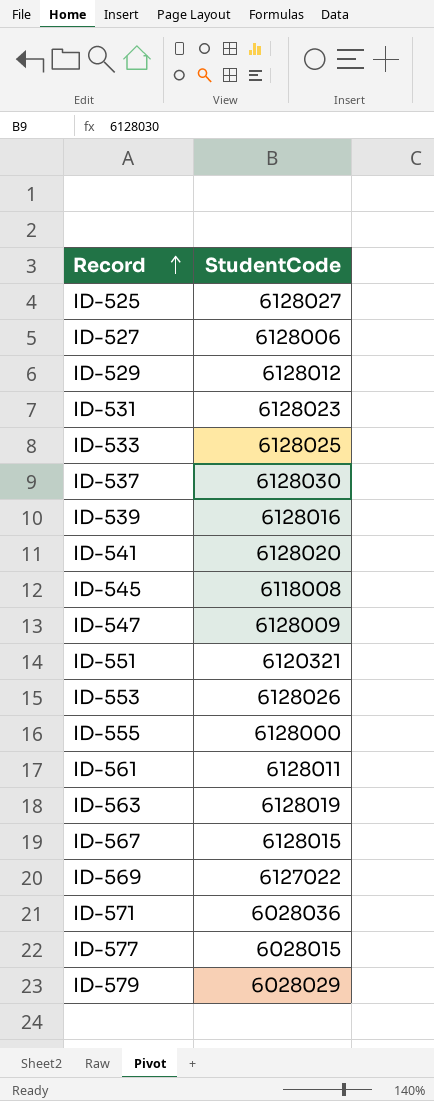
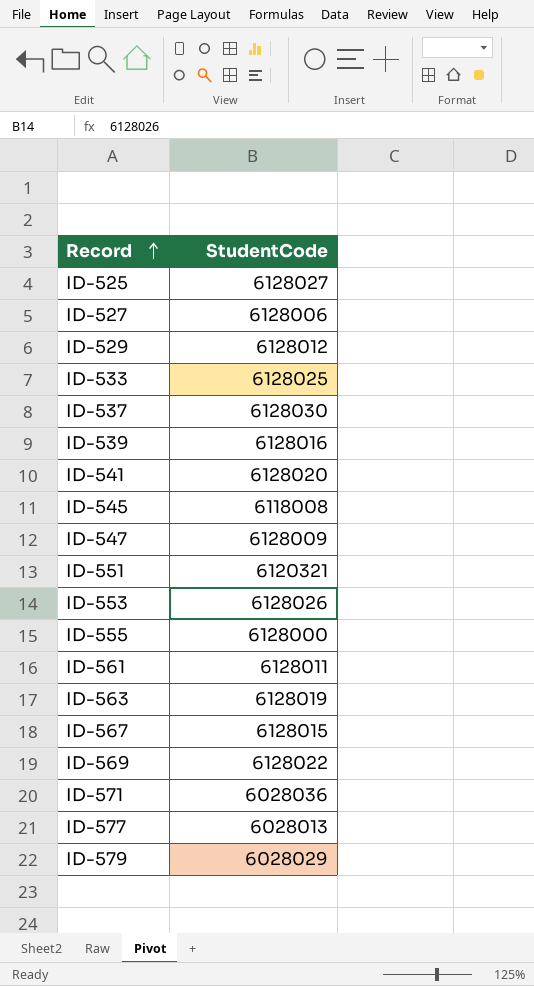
row ID-531: 6128023 -> none
ID-569 | StudentCode: 6127022 -> 6128022
ID-577 | StudentCode: 6028015 -> 6028013

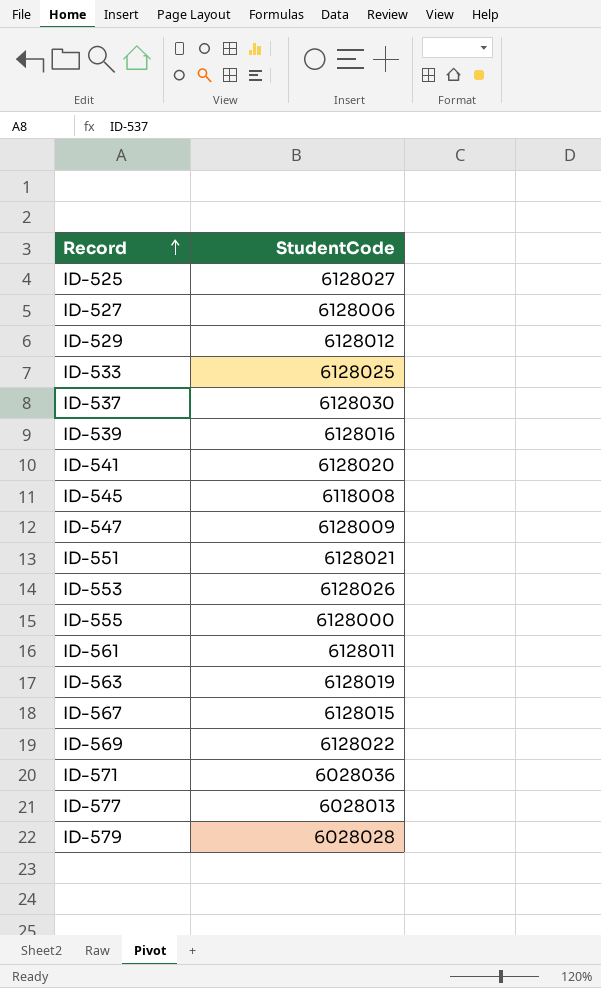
ID-551 | StudentCode: 6120321 -> 6128021
ID-579 | StudentCode: 6028029 -> 6028028

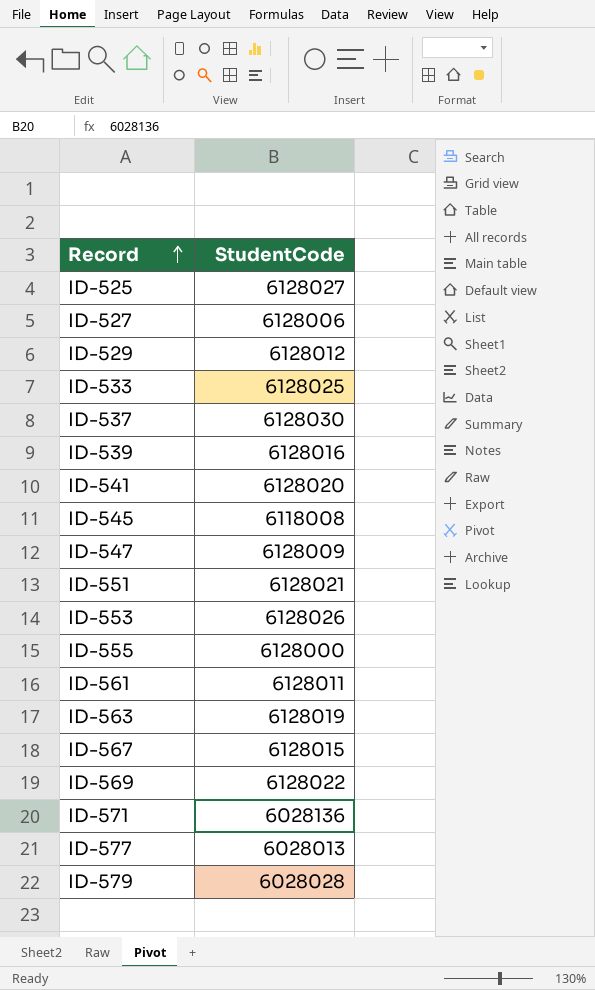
ID-571 | StudentCode: 6028036 -> 6028136

